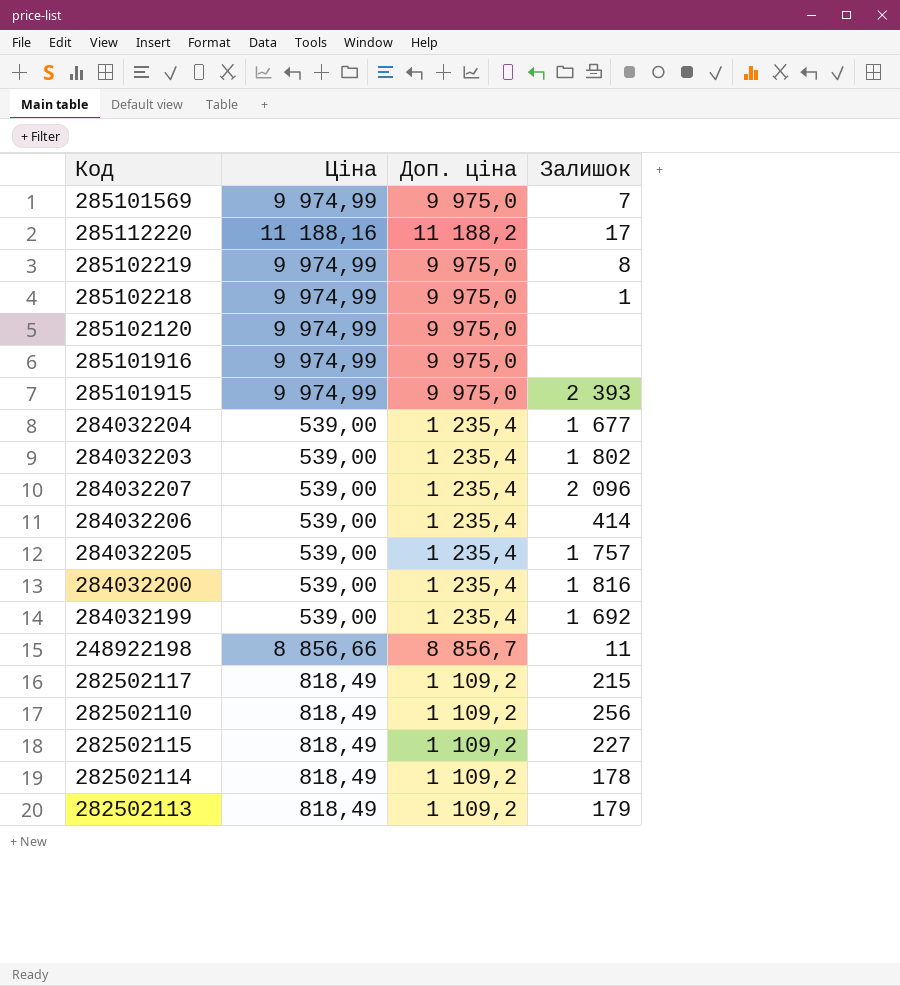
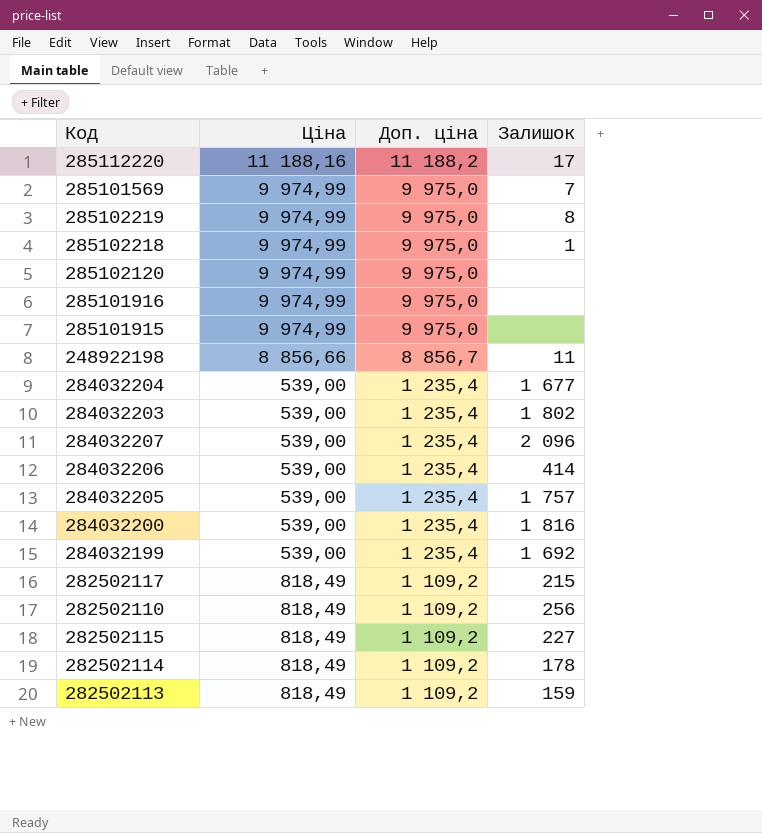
row order: none -> Доп. ціна descending
285101915 | Залишок: 2 393 -> none
282502113 | Залишок: 179 -> 159

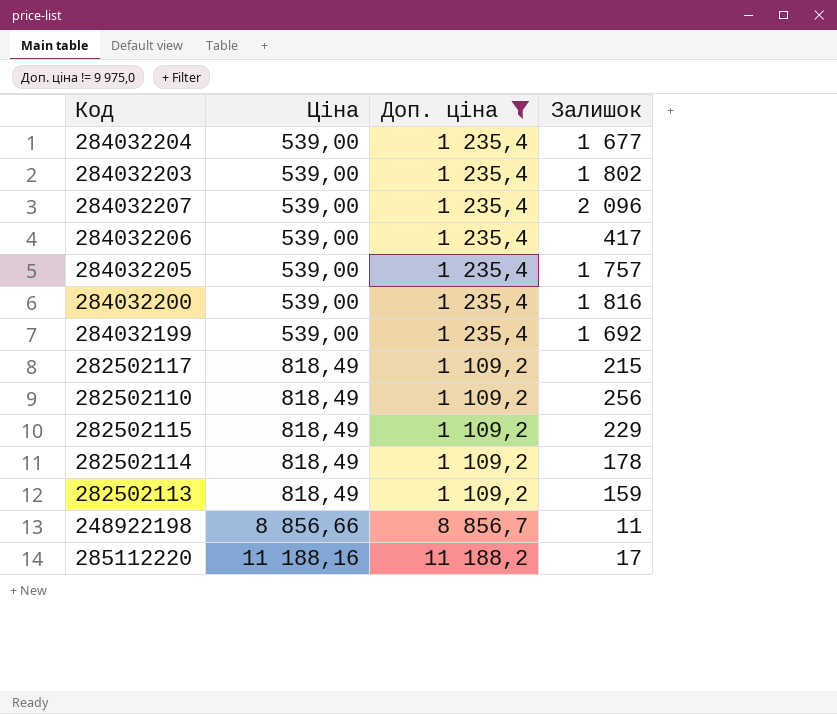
filter: none -> Доп. ціна != 9 975,0
row order: Доп. ціна descending -> Ціна ascending
284032206 | Залишок: 414 -> 417
282502115 | Залишок: 227 -> 229

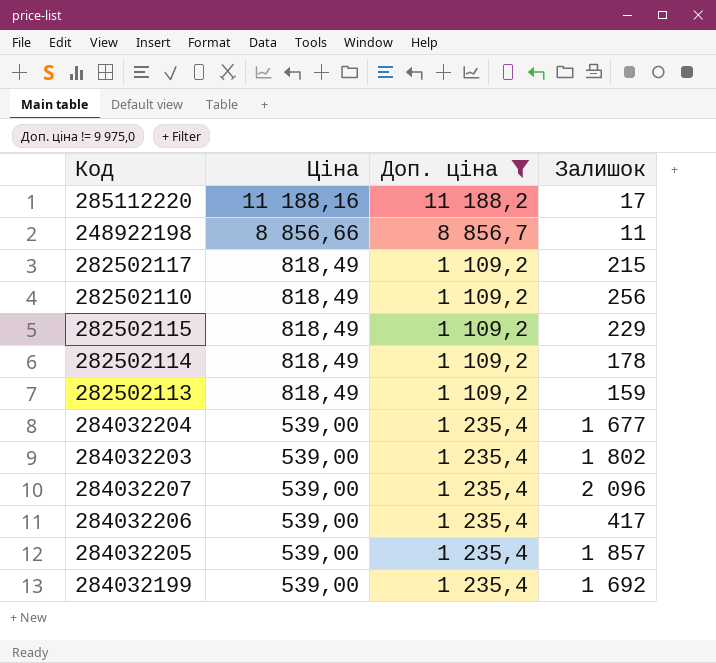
row order: Ціна ascending -> Ціна descending
row 284032200: 539,00 | 1 235,4 | 1 816 -> none
284032205 | Залишок: 1 757 -> 1 857

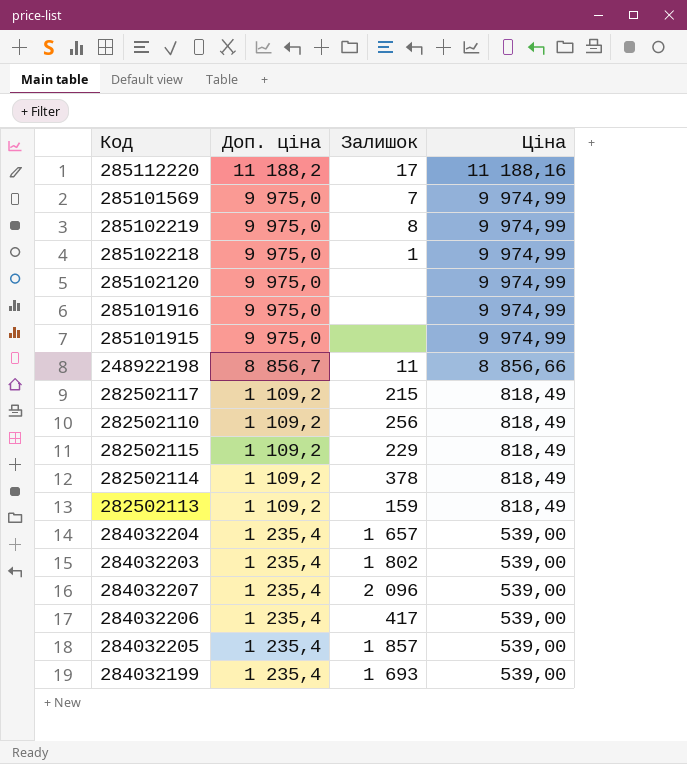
filter: Доп. ціна != 9 975,0 -> none
column Ціна | position: 2 -> 4
282502114 | Залишок: 178 -> 378
284032204 | Залишок: 1 677 -> 1 657
284032199 | Залишок: 1 692 -> 1 693

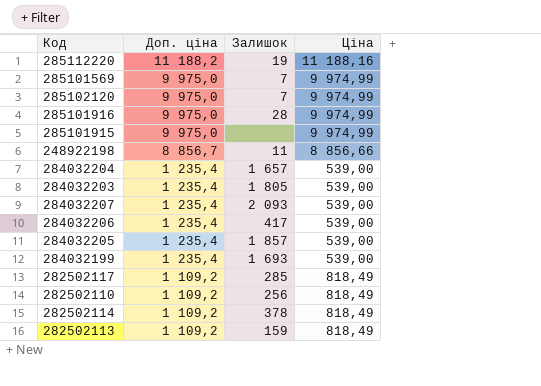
row order: Ціна descending -> Доп. ціна descending
row 285102219: 9 975,0 | 8 | 9 974,99 -> none
row 285102218: 9 975,0 | 1 | 9 974,99 -> none
row 282502115: 1 109,2 | 229 | 818,49 -> none
285112220 | Залишок: 17 -> 19
285102120 | Залишок: none -> 7
285101916 | Залишок: none -> 28
284032203 | Залишок: 1 802 -> 1 805
284032207 | Залишок: 2 096 -> 2 093
282502117 | Залишок: 215 -> 285

